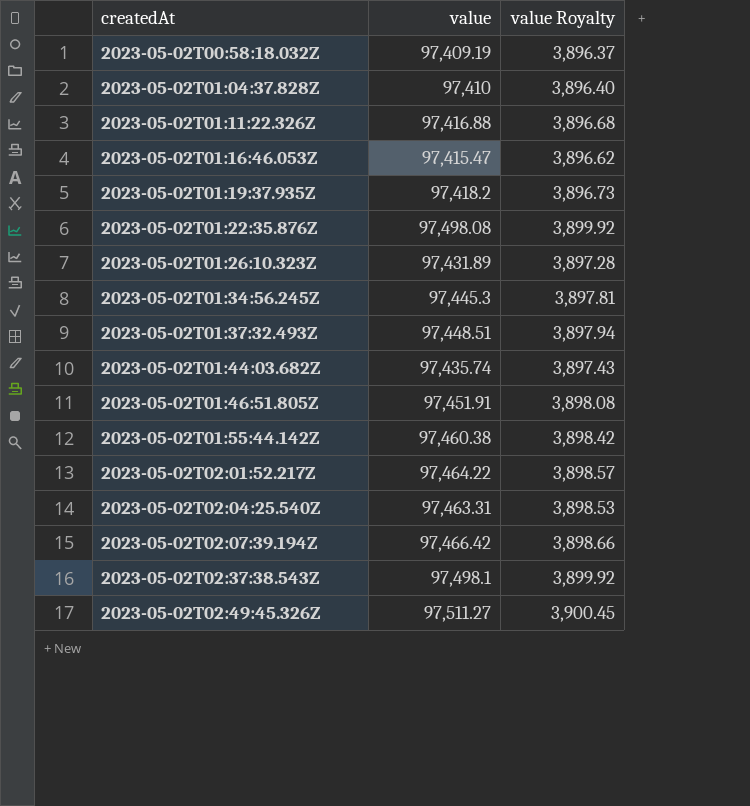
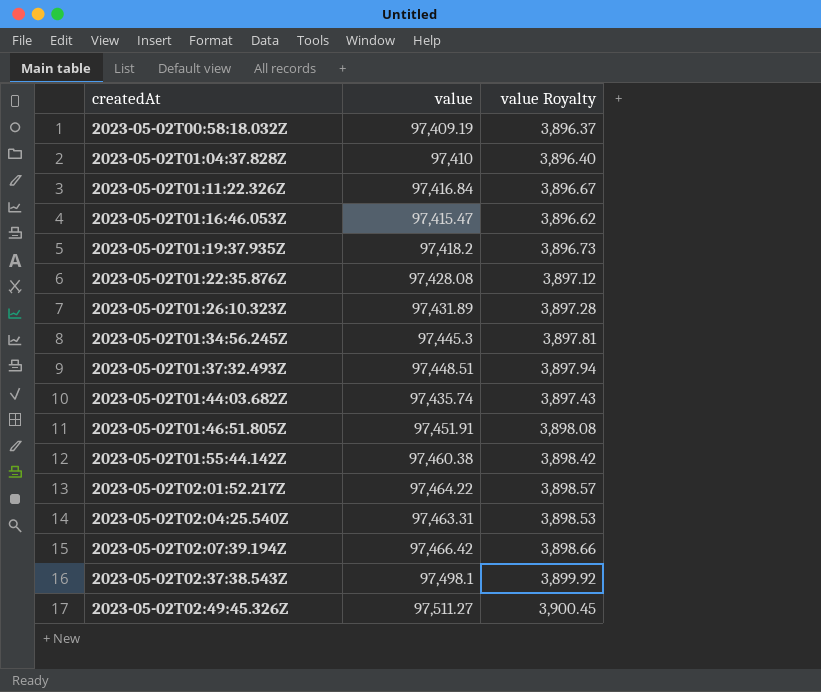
2023-05-02T01:11:22.326Z | value: 97,416.88 -> 97,416.84
2023-05-02T01:11:22.326Z | value Royalty: 3,896.68 -> 3,896.67
2023-05-02T01:22:35.876Z | value: 97,498.08 -> 97,428.08
2023-05-02T01:22:35.876Z | value Royalty: 3,899.92 -> 3,897.12

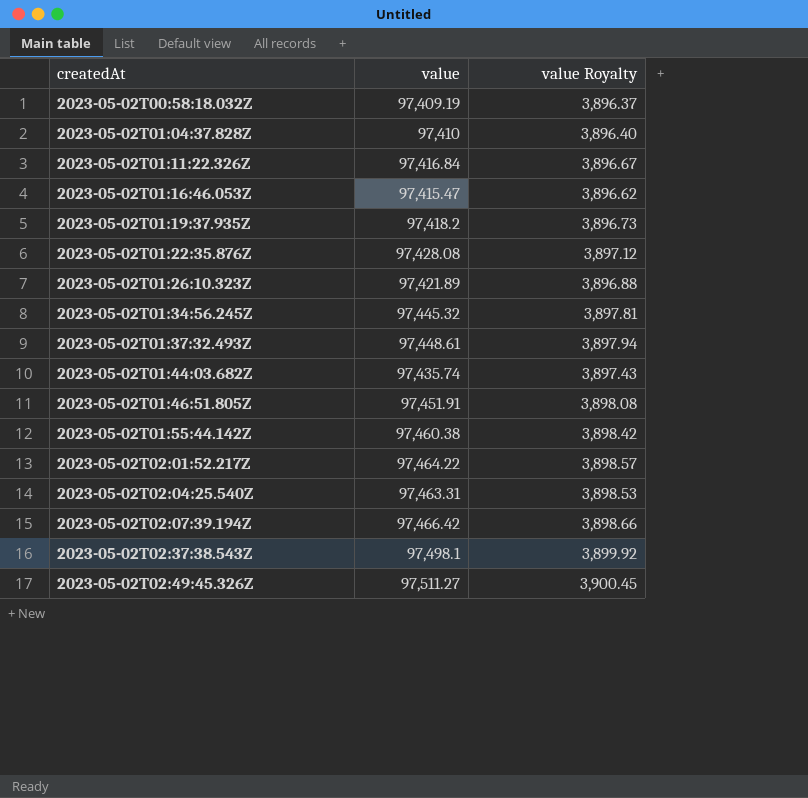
2023-05-02T01:26:10.323Z | value: 97,431.89 -> 97,421.89
2023-05-02T01:26:10.323Z | value Royalty: 3,897.28 -> 3,896.88
2023-05-02T01:34:56.245Z | value: 97,445.3 -> 97,445.32
2023-05-02T01:37:32.493Z | value: 97,448.51 -> 97,448.61

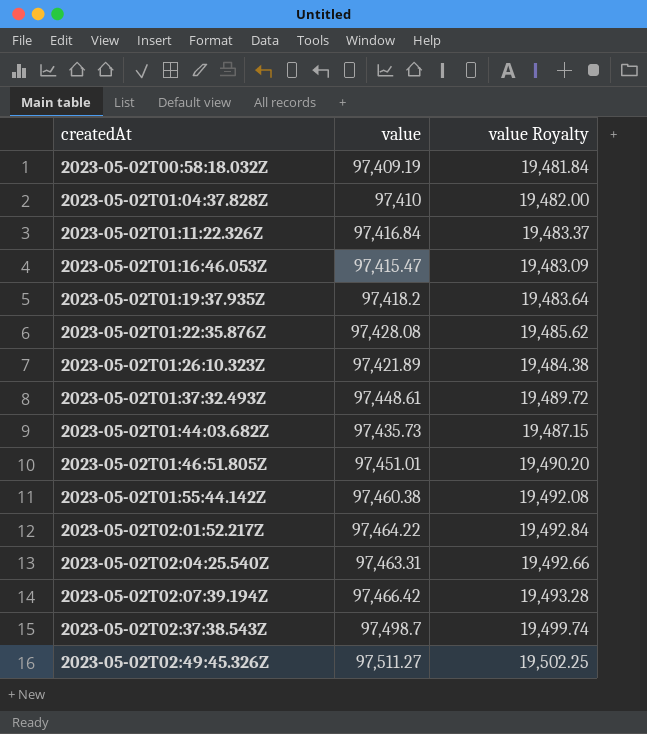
column value Royalty | formula: [value] * 0.04 -> [value] * 0.2
row 2023-05-02T01:34:56.245Z: 97,445.32 | 3,897.81 -> none
2023-05-02T01:44:03.682Z | value: 97,435.74 -> 97,435.73
2023-05-02T01:46:51.805Z | value: 97,451.91 -> 97,451.01
2023-05-02T02:37:38.543Z | value: 97,498.1 -> 97,498.7

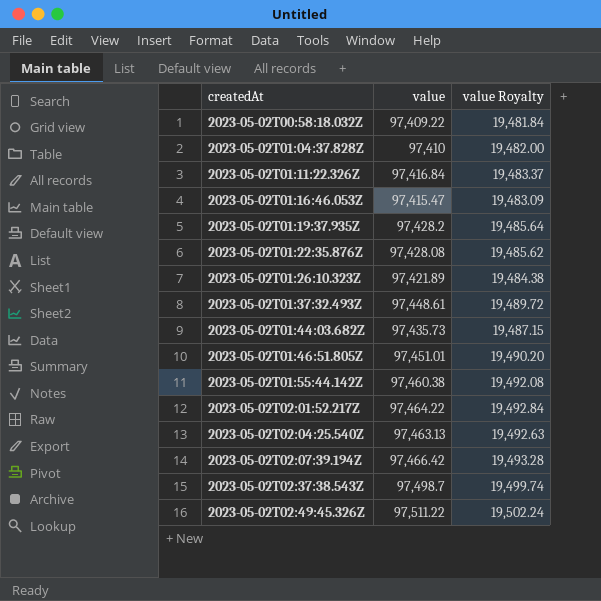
2023-05-02T00:58:18.032Z | value: 97,409.19 -> 97,409.22
2023-05-02T01:19:37.935Z | value: 97,418.2 -> 97,428.2
2023-05-02T01:19:37.935Z | value Royalty: 19,483.64 -> 19,485.64
2023-05-02T02:04:25.540Z | value: 97,463.31 -> 97,463.13
2023-05-02T02:04:25.540Z | value Royalty: 19,492.66 -> 19,492.63
2023-05-02T02:49:45.326Z | value: 97,511.27 -> 97,511.22
2023-05-02T02:49:45.326Z | value Royalty: 19,502.25 -> 19,502.24

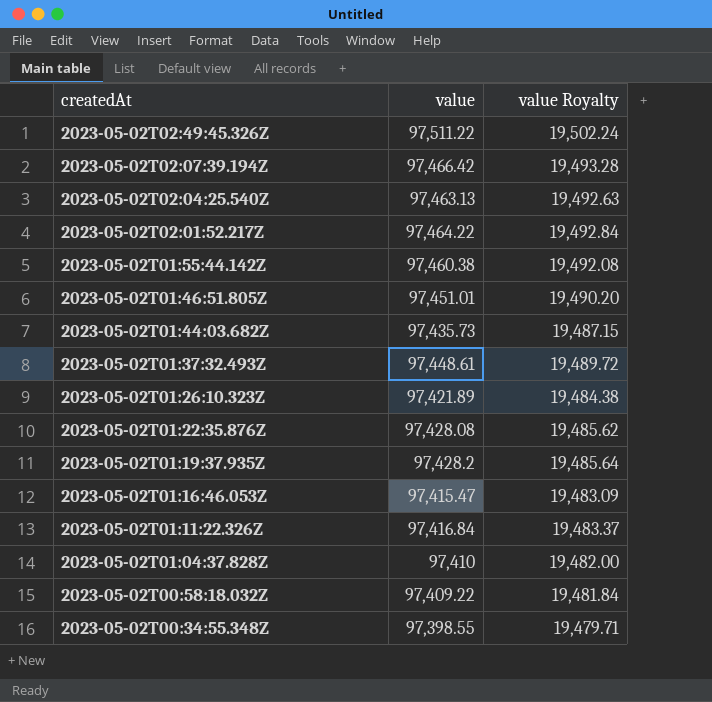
row order: createdAt ascending -> createdAt descending
row 2023-05-02T02:37:38.543Z: 97,498.7 | 19,499.74 -> none
row 2023-05-02T00:34:55.348Z: none -> 97,398.55 | 19,479.71

